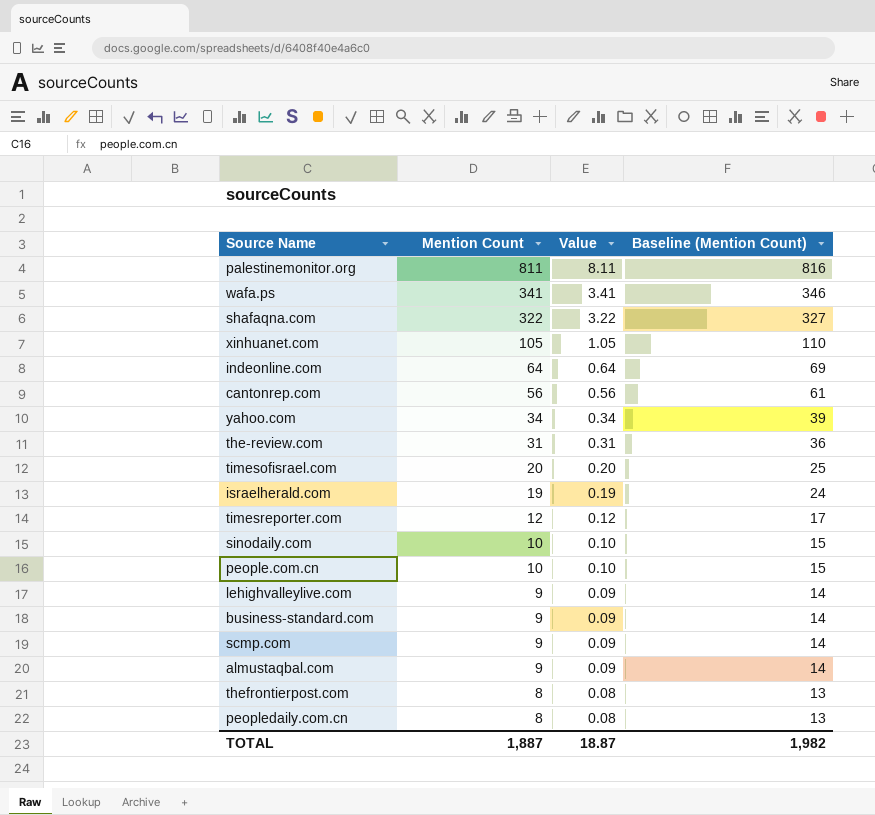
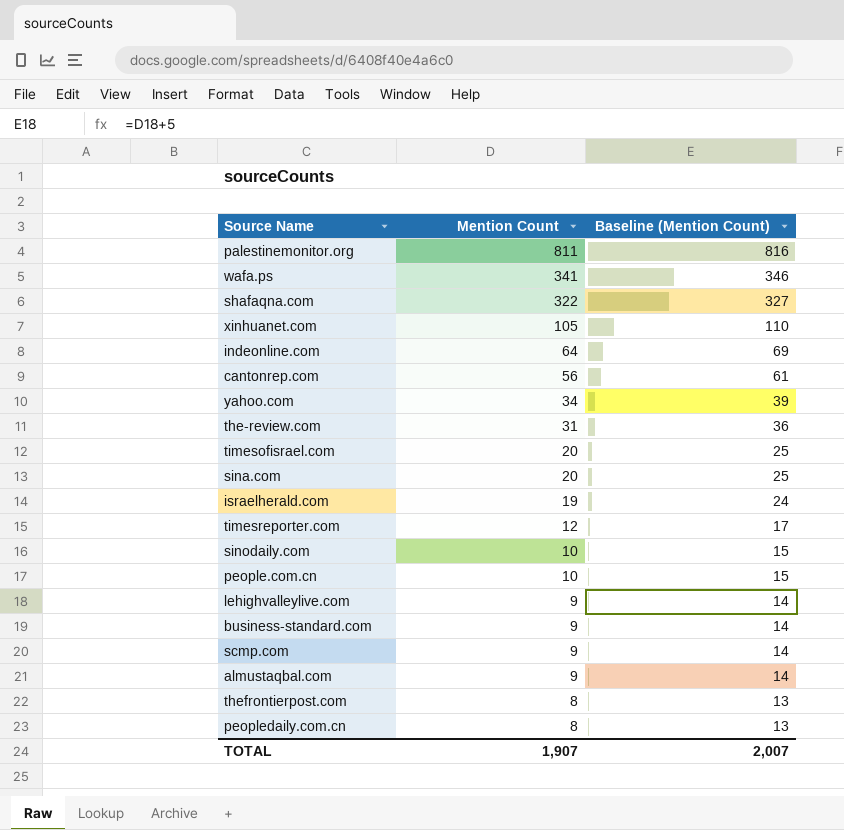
column Value | formula: [Mention Count] * 0.01 -> none
row sina.com: none -> 20 | 25
TOTAL | Mention Count: 1,887 -> 1,907
TOTAL | Baseline (Mention Count): 1,982 -> 2,007

